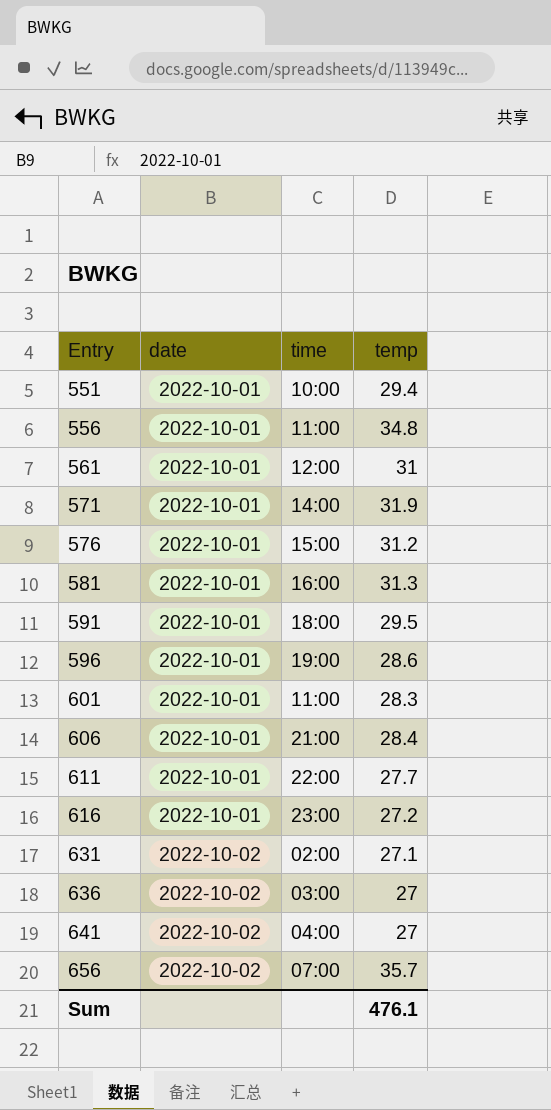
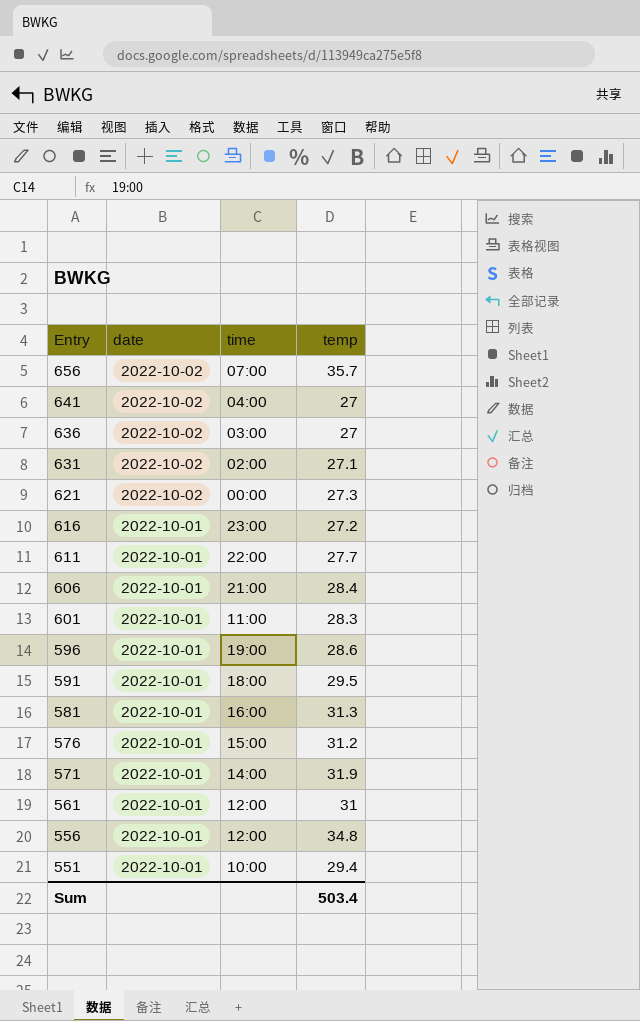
row order: Entry ascending -> Entry descending
row 621: none -> 2022-10-02 | 00:00 | 27.3
556 | time: 11:00 -> 12:00
Sum | temp: 476.1 -> 503.4

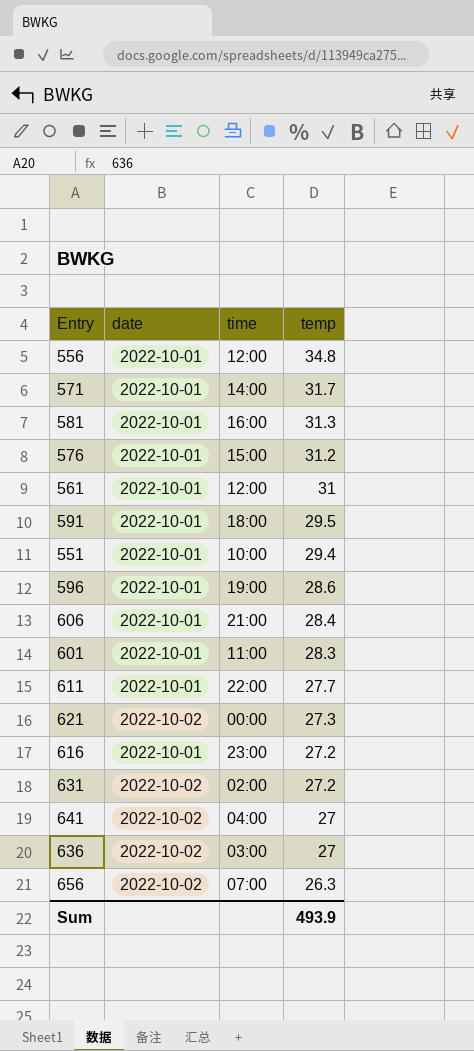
row order: Entry descending -> temp descending
571 | temp: 31.9 -> 31.7
631 | temp: 27.1 -> 27.2
656 | temp: 35.7 -> 26.3
Sum | temp: 503.4 -> 493.9

